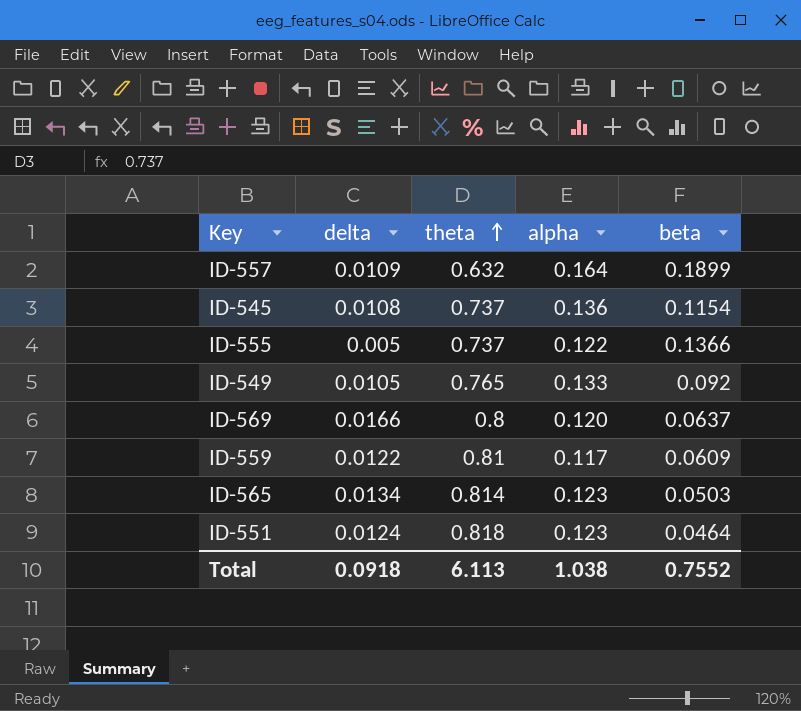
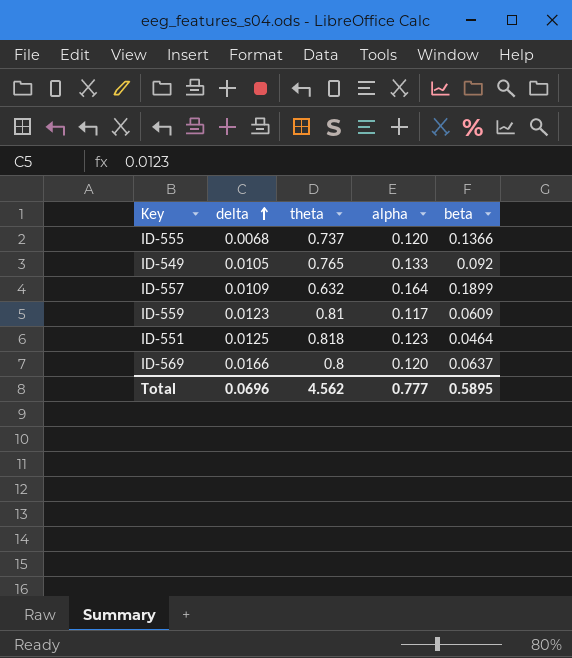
row order: theta ascending -> delta ascending
row ID-545: 0.0108 | 0.737 | 0.136 | 0.1154 -> none
row ID-565: 0.0134 | 0.814 | 0.123 | 0.0503 -> none
ID-555 | delta: 0.005 -> 0.0068
ID-555 | alpha: 0.122 -> 0.120
ID-559 | delta: 0.0122 -> 0.0123
ID-551 | delta: 0.0124 -> 0.0125
Total | delta: 0.0918 -> 0.0696
Total | theta: 6.113 -> 4.562
Total | alpha: 1.038 -> 0.777
Total | beta: 0.7552 -> 0.5895

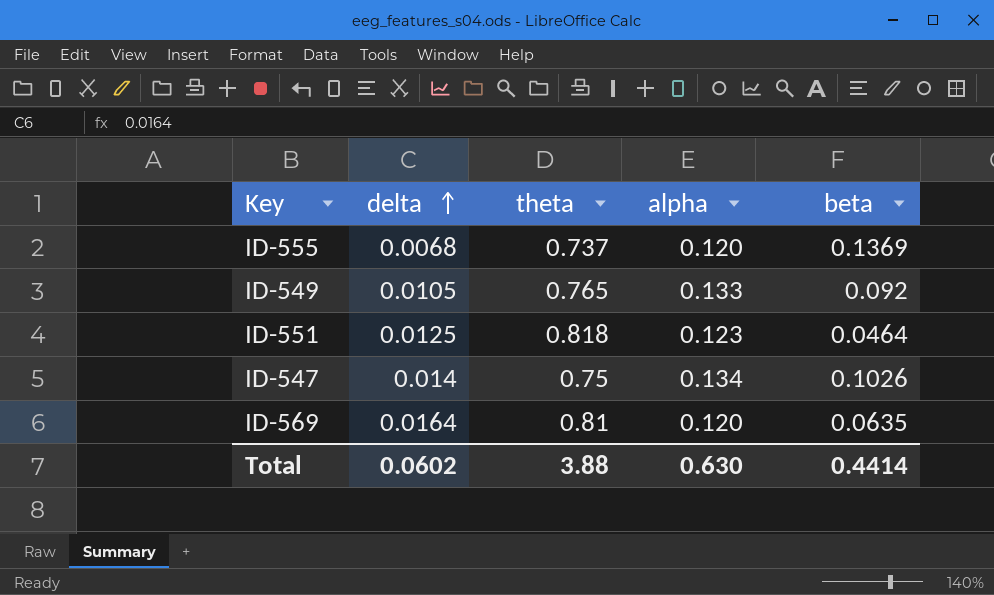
row ID-557: 0.0109 | 0.632 | 0.164 | 0.1899 -> none
row ID-559: 0.0123 | 0.81 | 0.117 | 0.0609 -> none
ID-555 | beta: 0.1366 -> 0.1369
row ID-547: none -> 0.014 | 0.75 | 0.134 | 0.1026
ID-569 | delta: 0.0166 -> 0.0164
ID-569 | theta: 0.8 -> 0.81
ID-569 | beta: 0.0637 -> 0.0635
Total | delta: 0.0696 -> 0.0602
Total | theta: 4.562 -> 3.88
Total | alpha: 0.777 -> 0.630
Total | beta: 0.5895 -> 0.4414

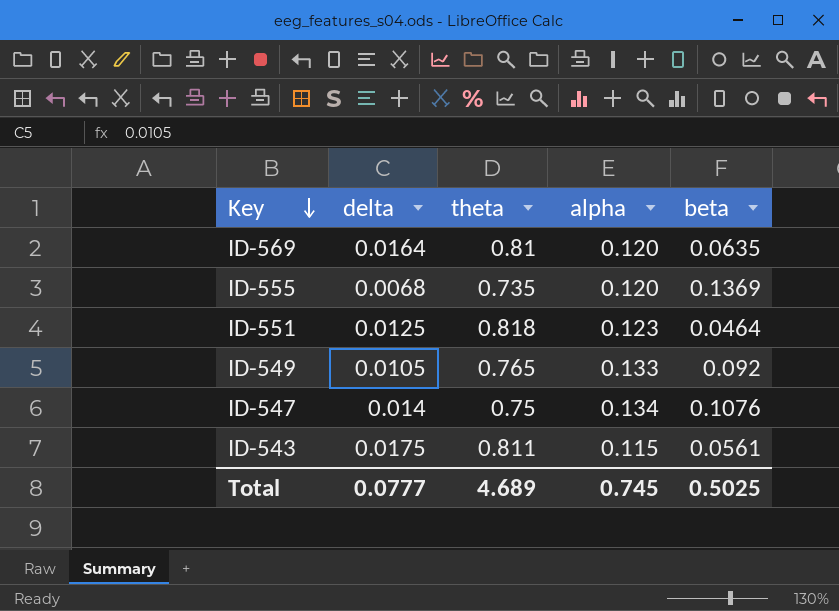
row order: delta ascending -> Key descending
ID-555 | theta: 0.737 -> 0.735
ID-547 | beta: 0.1026 -> 0.1076
row ID-543: none -> 0.0175 | 0.811 | 0.115 | 0.0561
Total | delta: 0.0602 -> 0.0777
Total | theta: 3.88 -> 4.689
Total | alpha: 0.630 -> 0.745
Total | beta: 0.4414 -> 0.5025

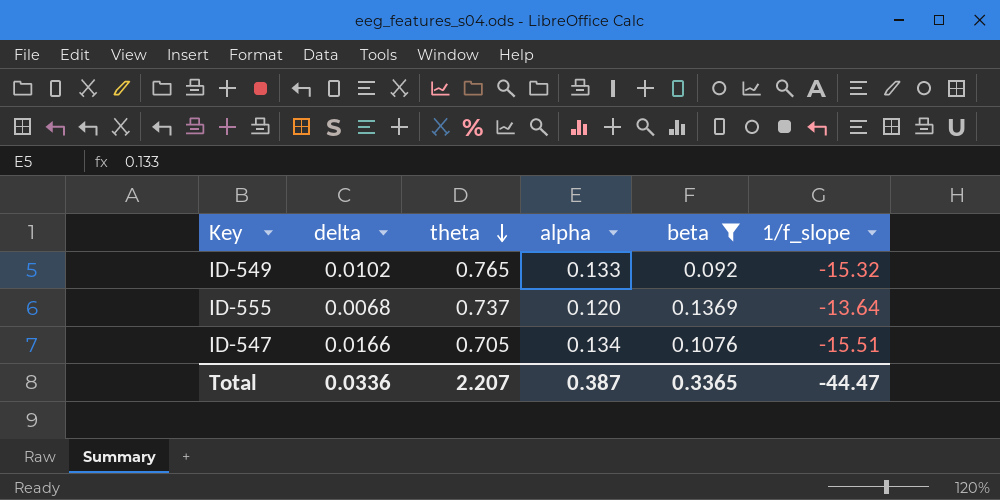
filter: none -> beta >= 0.092
row order: Key descending -> theta descending
column 1/f_slope | position: none -> 6
ID-549 | delta: 0.0105 -> 0.0102
ID-555 | theta: 0.735 -> 0.737
ID-547 | delta: 0.014 -> 0.0166
ID-547 | theta: 0.75 -> 0.705
Total | delta: 0.0777 -> 0.0336
Total | theta: 4.689 -> 2.207
Total | alpha: 0.745 -> 0.387
Total | beta: 0.5025 -> 0.3365

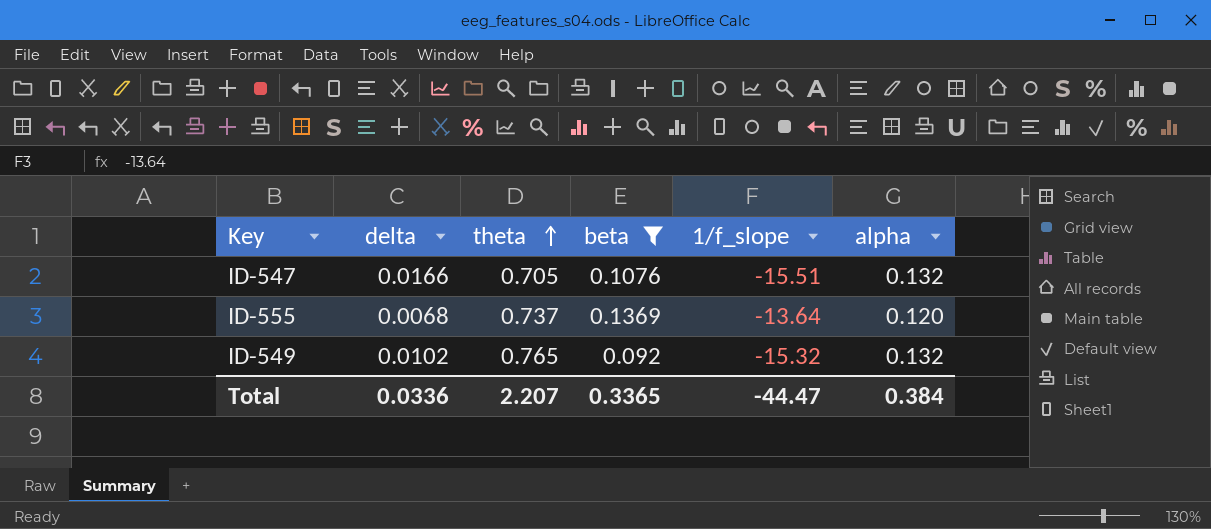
row order: theta descending -> theta ascending
column alpha | position: 4 -> 6
ID-547 | alpha: 0.134 -> 0.132
ID-549 | alpha: 0.133 -> 0.132
Total | alpha: 0.387 -> 0.384

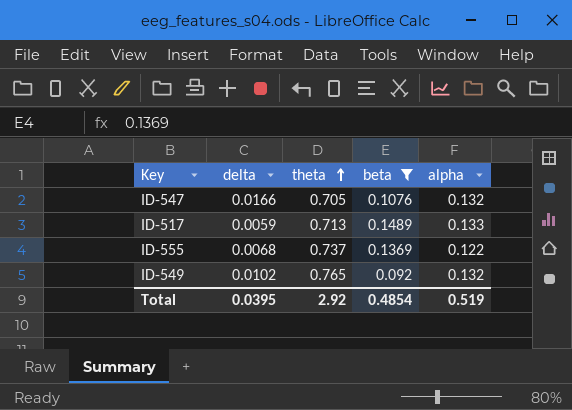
column 1/f_slope | position: 5 -> none
row ID-517: none -> 0.0059 | 0.713 | 0.1489 | 0.133
ID-555 | alpha: 0.120 -> 0.122
Total | delta: 0.0336 -> 0.0395
Total | theta: 2.207 -> 2.92
Total | beta: 0.3365 -> 0.4854
Total | alpha: 0.384 -> 0.519

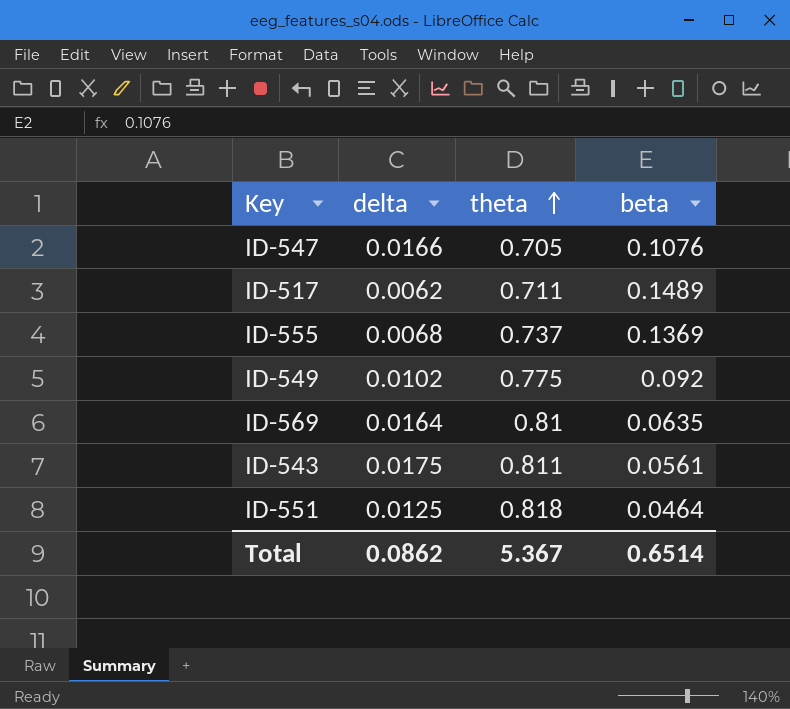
filter: beta >= 0.092 -> none
column alpha | position: 5 -> none
ID-517 | delta: 0.0059 -> 0.0062
ID-517 | theta: 0.713 -> 0.711
ID-549 | theta: 0.765 -> 0.775
Total | delta: 0.0395 -> 0.0862
Total | theta: 2.92 -> 5.367
Total | beta: 0.4854 -> 0.6514

